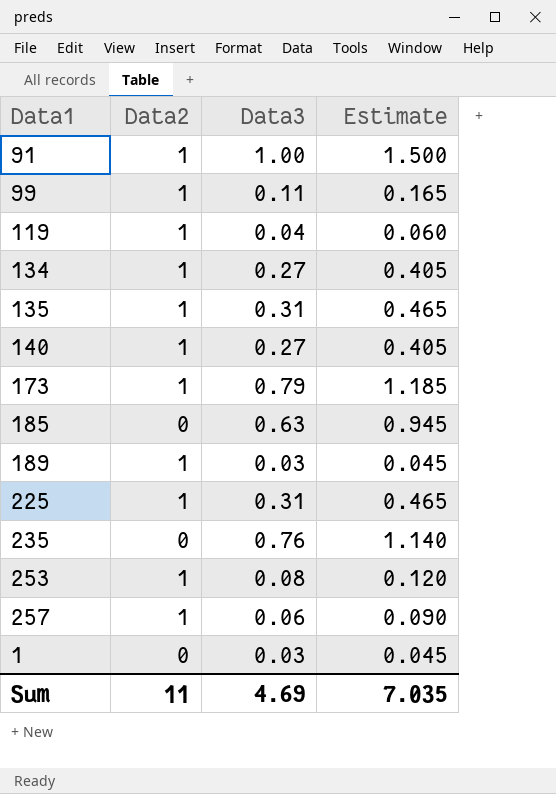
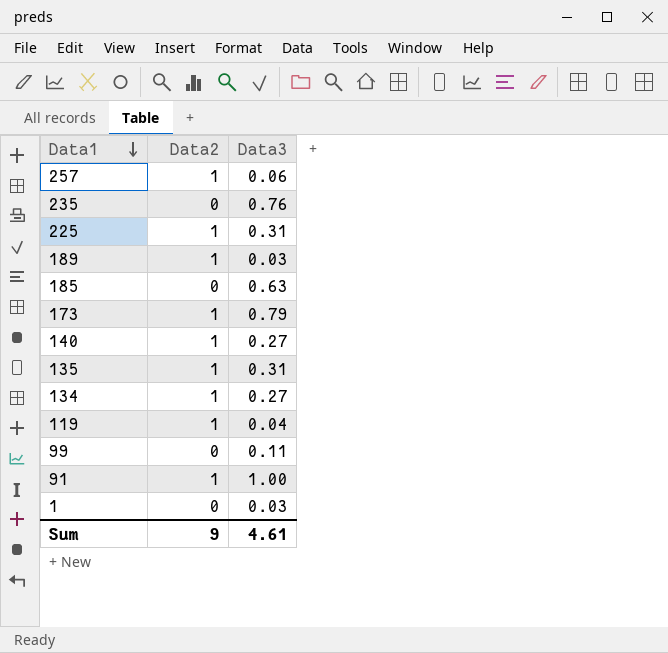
row order: none -> Data1 descending
column Estimate | formula: [Data3] * 1.5 -> none
row 253: 1 | 0.08 | 0.120 -> none
99 | Data2: 1 -> 0
Sum | Data2: 11 -> 9
Sum | Data3: 4.69 -> 4.61

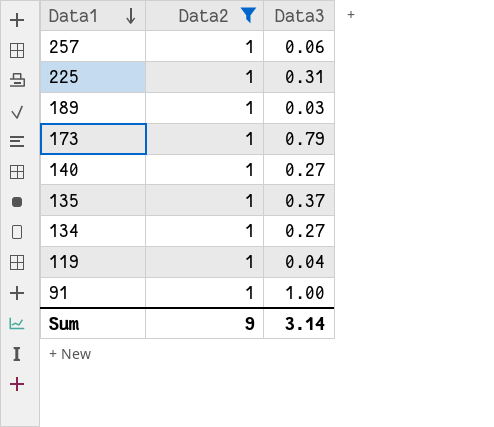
filter: none -> Data2 = 1
135 | Data3: 0.31 -> 0.37
Sum | Data3: 4.61 -> 3.14

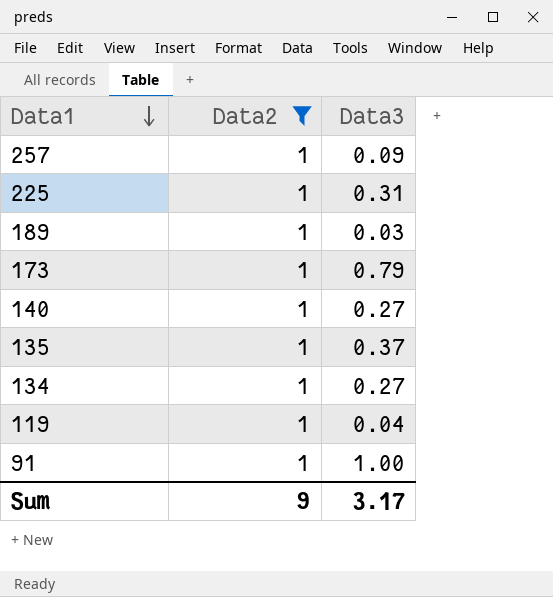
257 | Data3: 0.06 -> 0.09
Sum | Data3: 3.14 -> 3.17

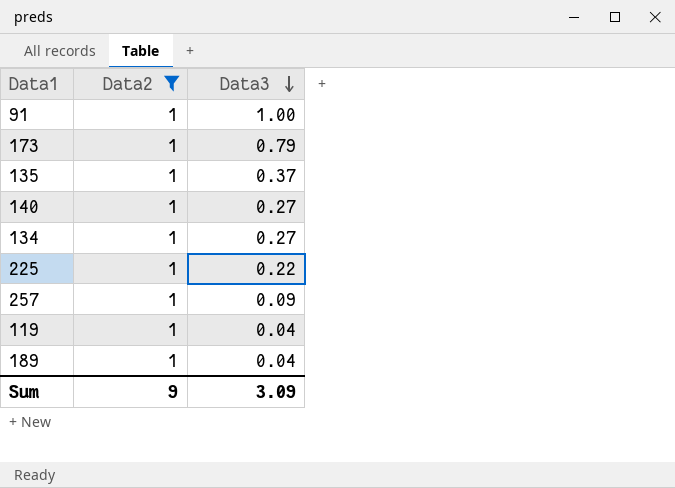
row order: Data1 descending -> Data3 descending
225 | Data3: 0.31 -> 0.22
189 | Data3: 0.03 -> 0.04
Sum | Data3: 3.17 -> 3.09

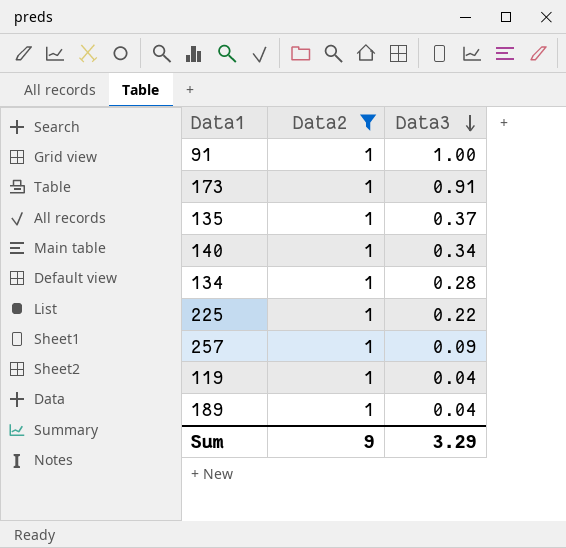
173 | Data3: 0.79 -> 0.91
140 | Data3: 0.27 -> 0.34
134 | Data3: 0.27 -> 0.28
Sum | Data3: 3.09 -> 3.29

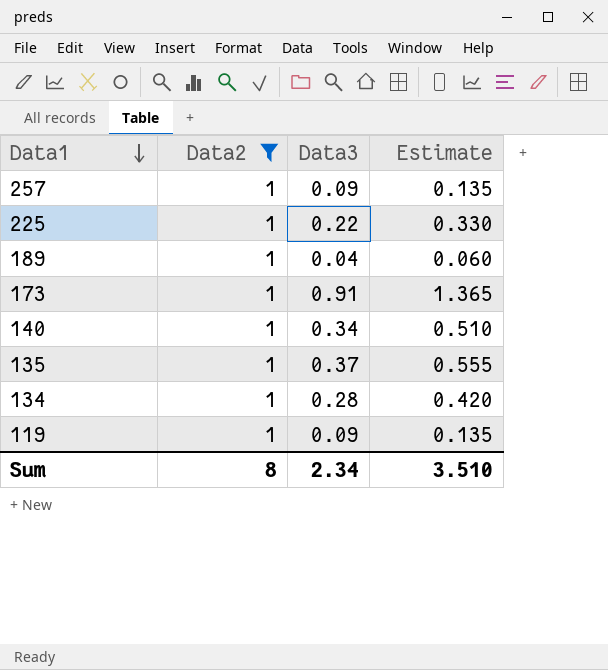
row order: Data3 descending -> Data1 descending
column Estimate | formula: none -> [Data3] * 1.5
row 91: 1 | 1.00 -> none
119 | Data3: 0.04 -> 0.09
Sum | Data2: 9 -> 8
Sum | Data3: 3.29 -> 2.34

